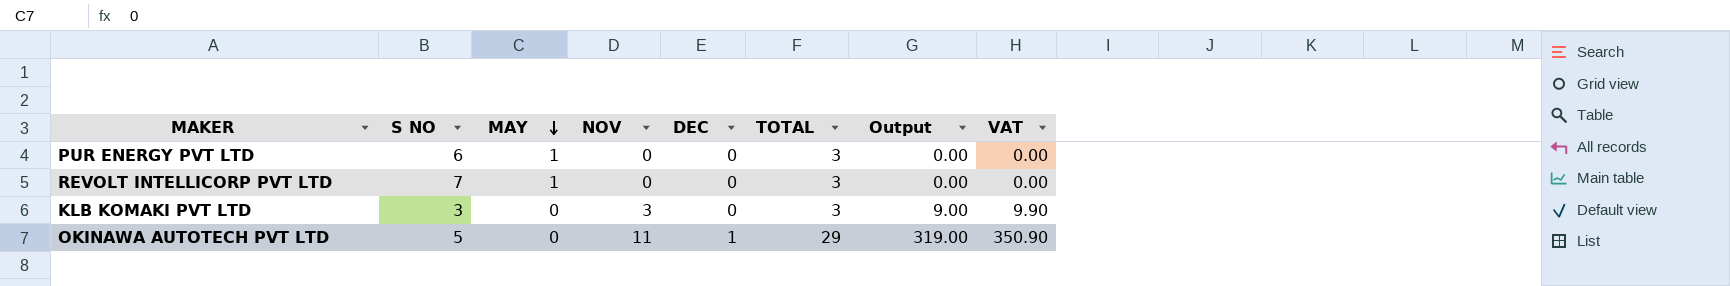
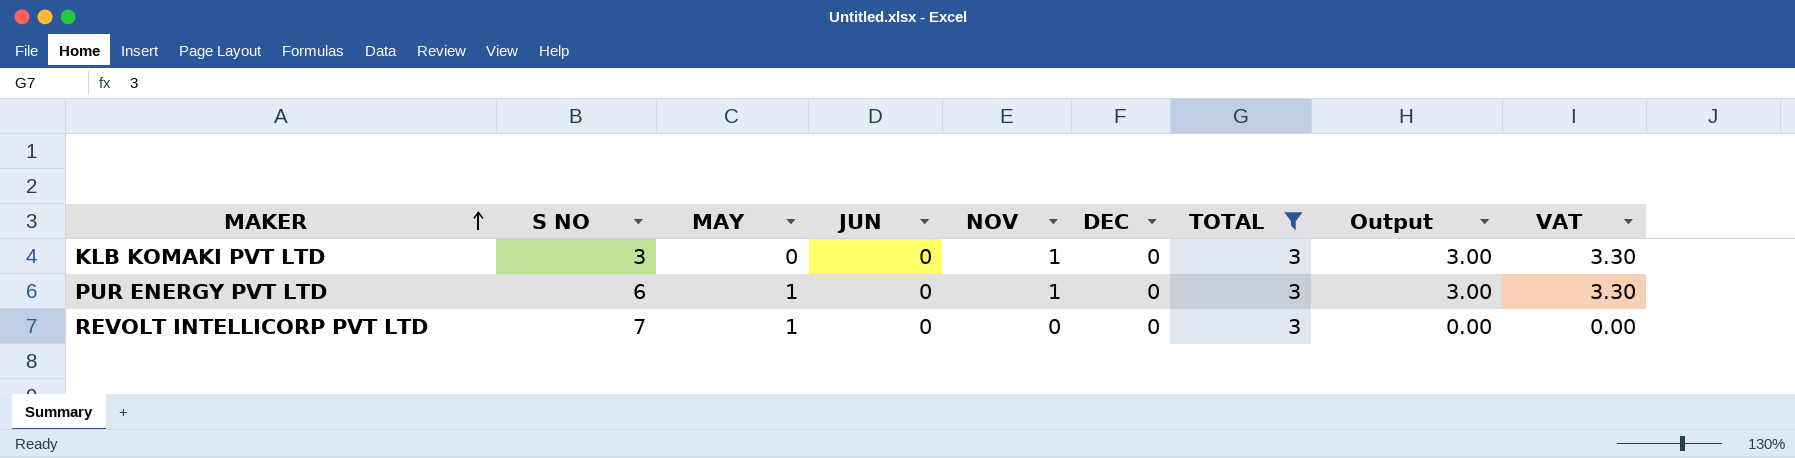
filter: none -> TOTAL = 3
row order: MAY descending -> MAKER ascending
column JUN | position: none -> 4
KLB KOMAKI PVT LTD | NOV: 3 -> 1
KLB KOMAKI PVT LTD | Output: 9.00 -> 3.00
KLB KOMAKI PVT LTD | VAT: 9.90 -> 3.30
PUR ENERGY PVT LTD | NOV: 0 -> 1
PUR ENERGY PVT LTD | Output: 0.00 -> 3.00
PUR ENERGY PVT LTD | VAT: 0.00 -> 3.30

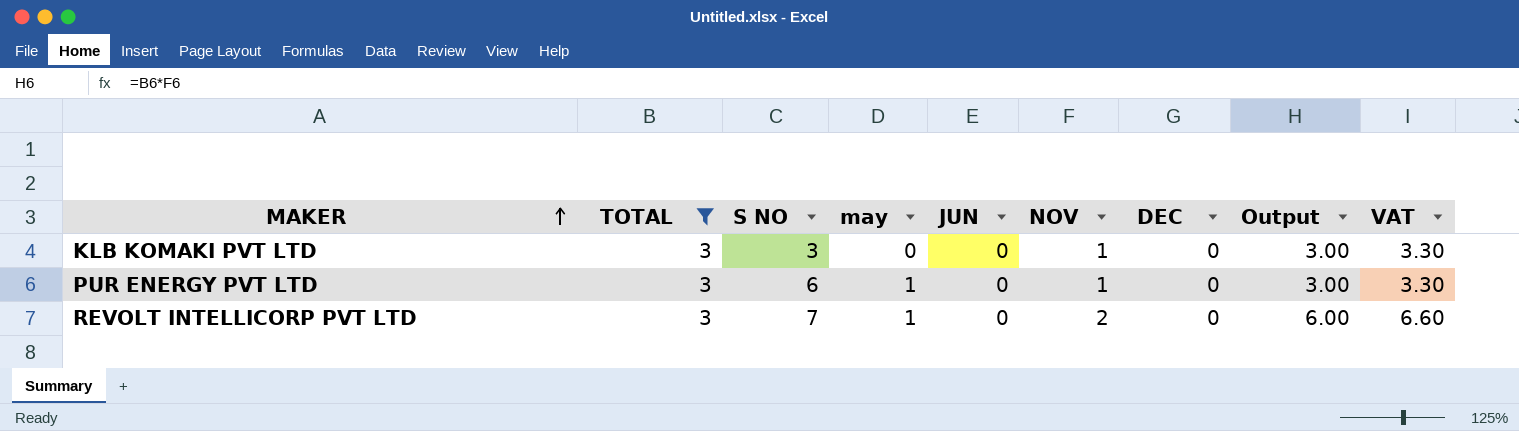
column TOTAL | position: 7 -> 2
column name: MAY -> may
REVOLT INTELLICORP PVT LTD | NOV: 0 -> 2
REVOLT INTELLICORP PVT LTD | Output: 0.00 -> 6.00
REVOLT INTELLICORP PVT LTD | VAT: 0.00 -> 6.60

